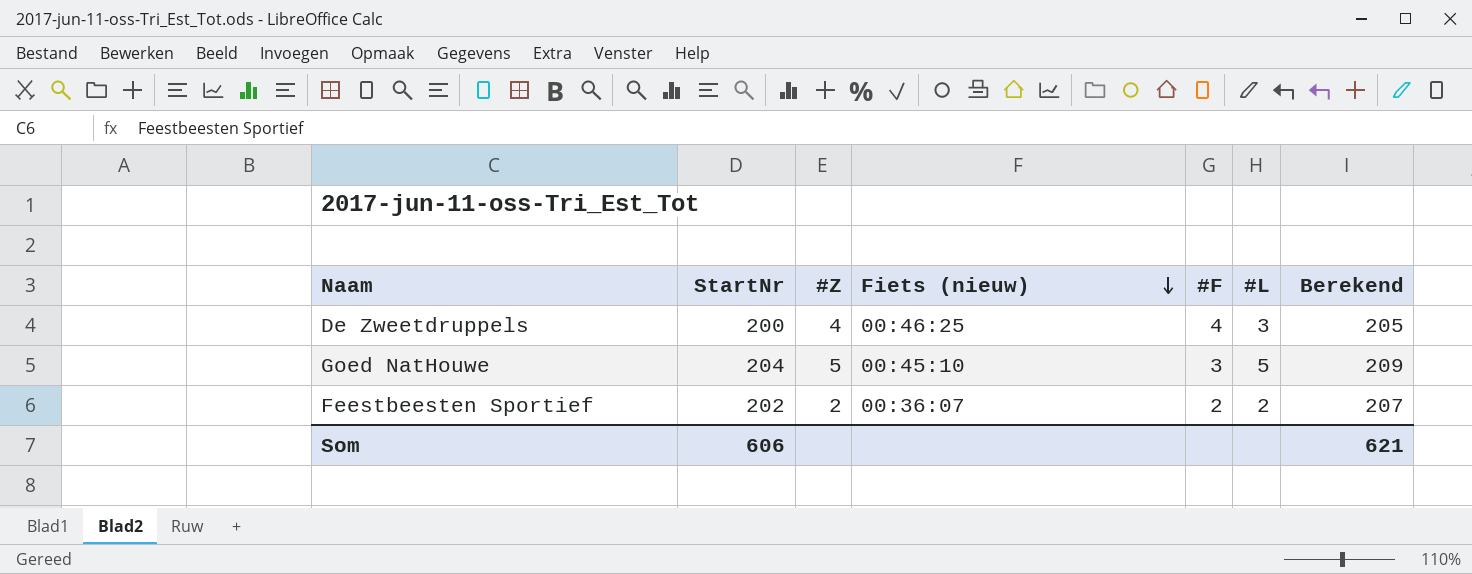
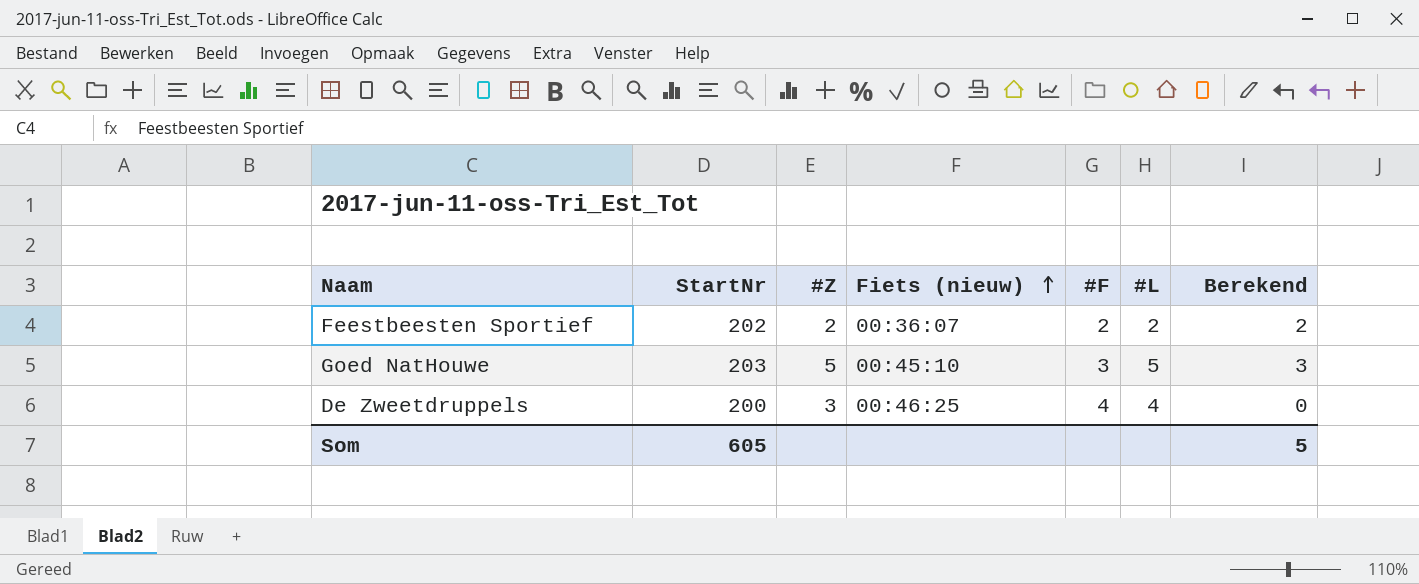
row order: Fiets (nieuw) descending -> Fiets (nieuw) ascending
column Berekend | formula: [StartNr] + 5 -> [StartNr] - 200
Goed NatHouwe | StartNr: 204 -> 203
De Zweetdruppels | #Z: 4 -> 3
De Zweetdruppels | #L: 3 -> 4
Som | StartNr: 606 -> 605
Som | Berekend: 621 -> 5

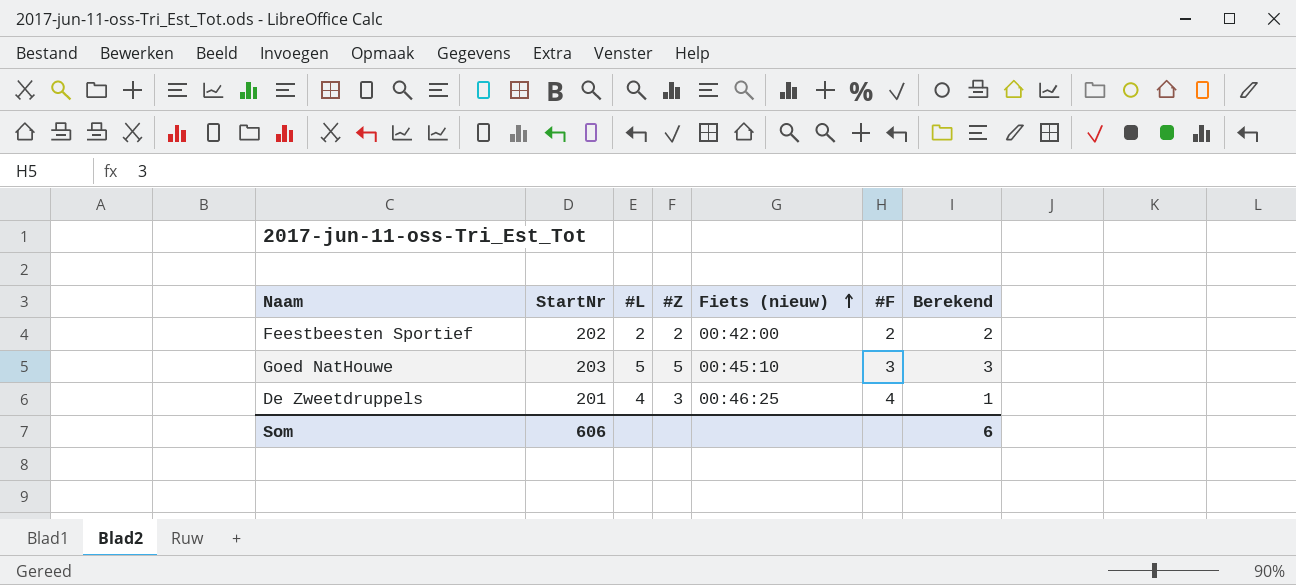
column #L | position: 6 -> 3
Feestbeesten Sportief | Fiets (nieuw): 00:36:07 -> 00:42:00
De Zweetdruppels | StartNr: 200 -> 201
De Zweetdruppels | Berekend: 0 -> 1
Som | StartNr: 605 -> 606
Som | Berekend: 5 -> 6

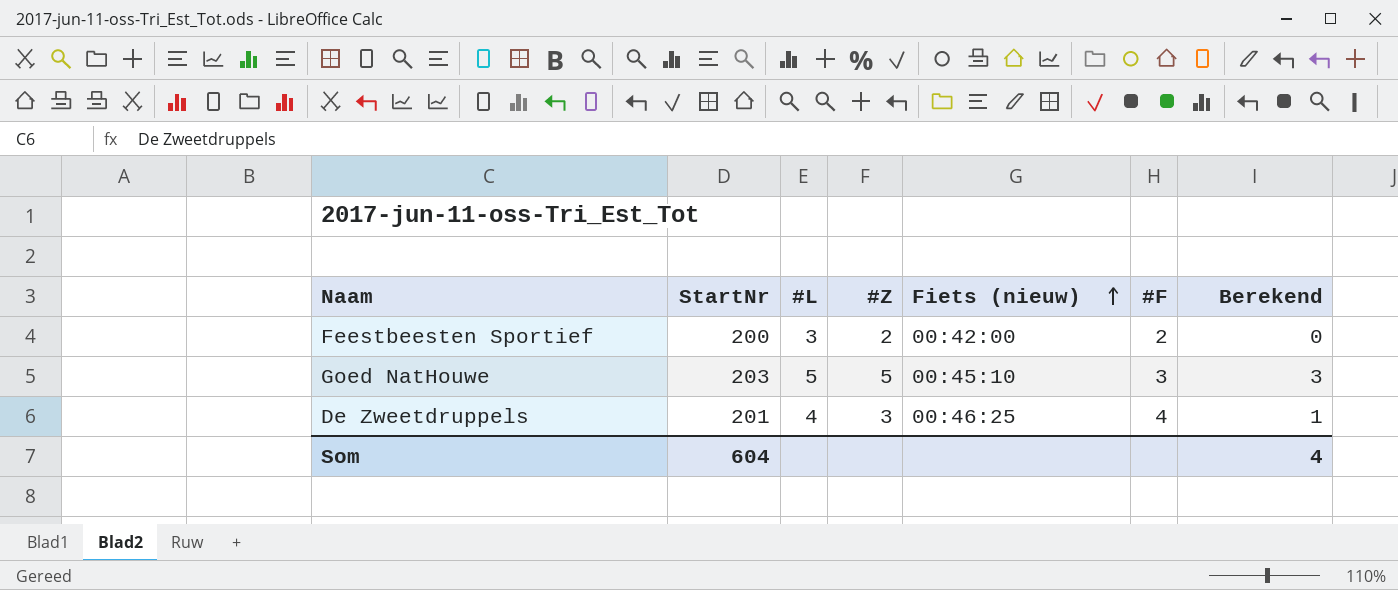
Feestbeesten Sportief | StartNr: 202 -> 200
Feestbeesten Sportief | #L: 2 -> 3
Feestbeesten Sportief | Berekend: 2 -> 0
Som | StartNr: 606 -> 604
Som | Berekend: 6 -> 4

